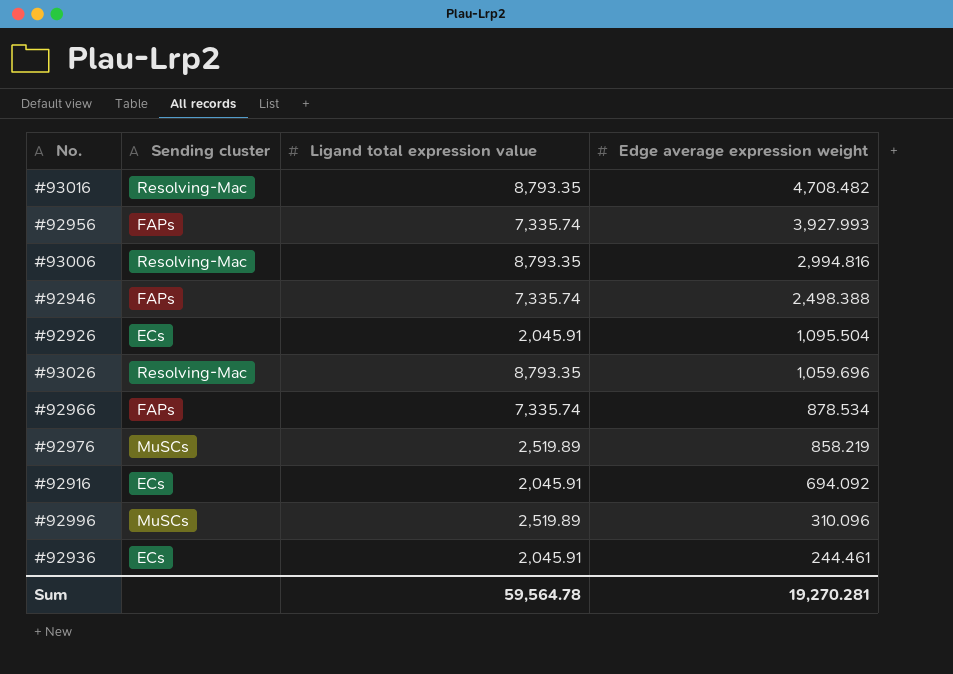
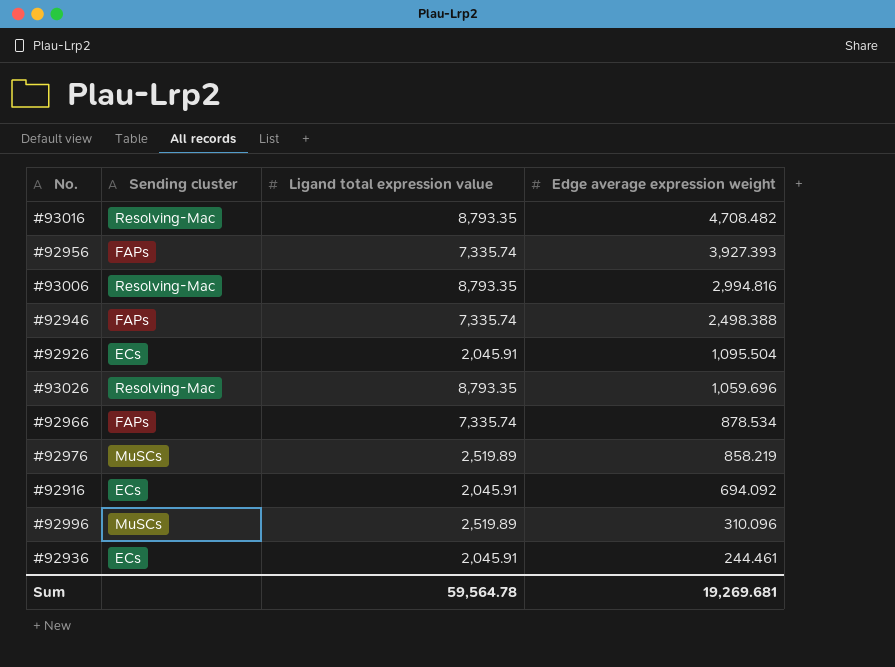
#92956 | Edge average expression weight: 3,927.993 -> 3,927.393
Sum | Edge average expression weight: 19,270.281 -> 19,269.681

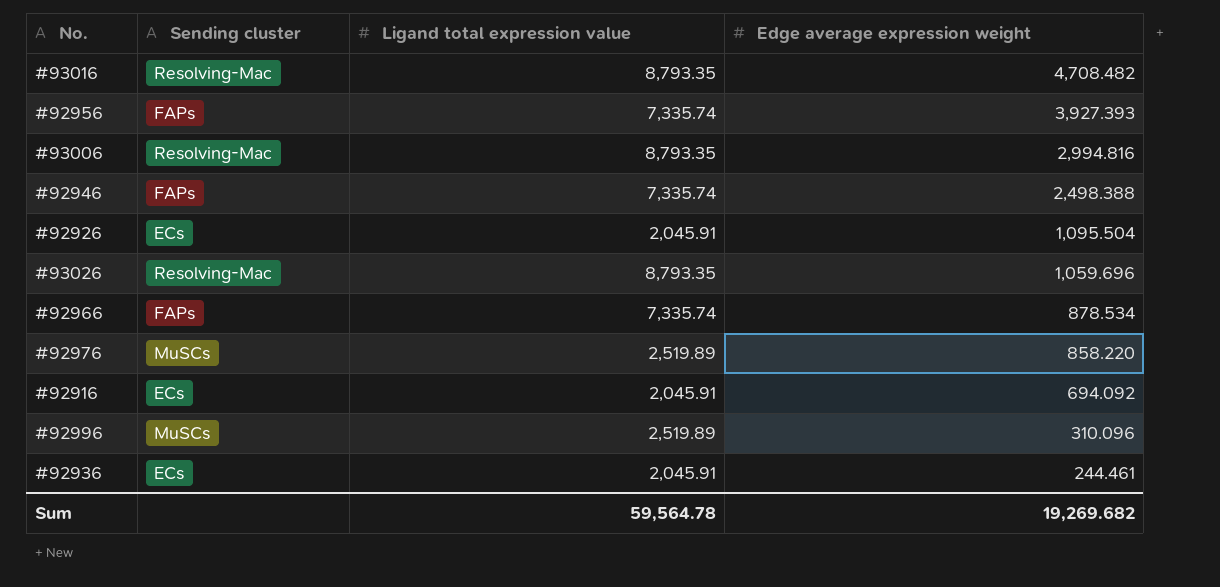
#92976 | Edge average expression weight: 858.219 -> 858.220
Sum | Edge average expression weight: 19,269.681 -> 19,269.682

